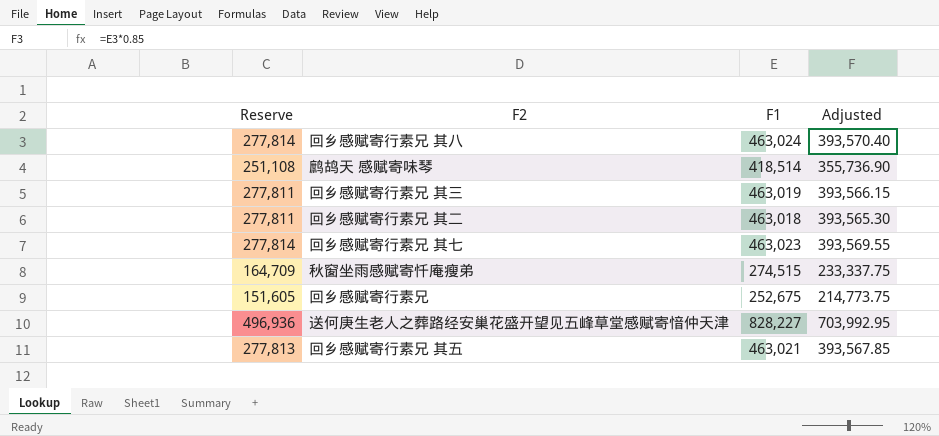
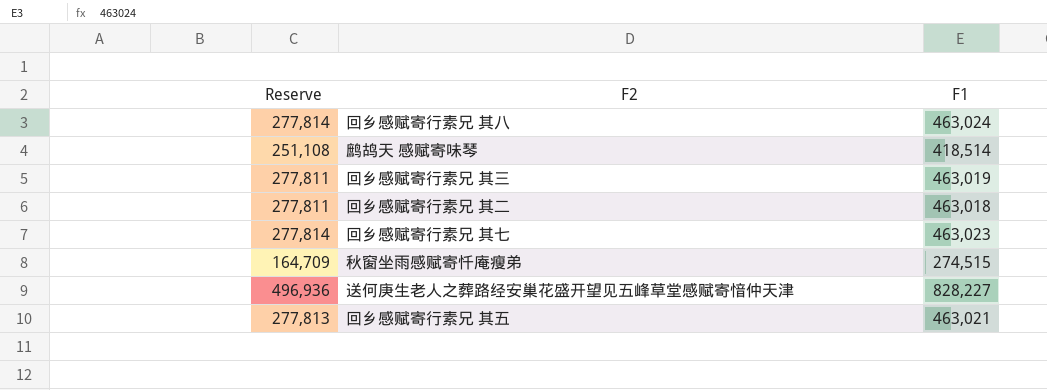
column Adjusted | formula: [F1] * 0.85 -> none
row 回乡感赋寄行素兄: 151,605 | 252,675 | 214,773.75 -> none

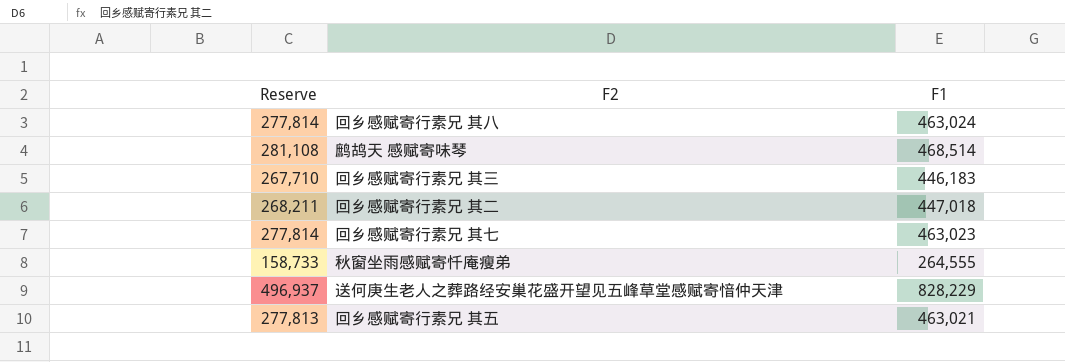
鹧鸪天 感赋寄味琴 | Reserve: 251,108 -> 281,108
鹧鸪天 感赋寄味琴 | F1: 418,514 -> 468,514
回乡感赋寄行素兄 其三 | Reserve: 277,811 -> 267,710
回乡感赋寄行素兄 其三 | F1: 463,019 -> 446,183
回乡感赋寄行素兄 其二 | Reserve: 277,811 -> 268,211
回乡感赋寄行素兄 其二 | F1: 463,018 -> 447,018
秋窗坐雨感赋寄忏庵瘦弟 | Reserve: 164,709 -> 158,733
秋窗坐雨感赋寄忏庵瘦弟 | F1: 274,515 -> 264,555
送何庚生老人之葬路经安巢花盛开望见五峰草堂感赋寄愔仲天津 | Reserve: 496,936 -> 496,937
送何庚生老人之葬路经安巢花盛开望见五峰草堂感赋寄愔仲天津 | F1: 828,227 -> 828,229

